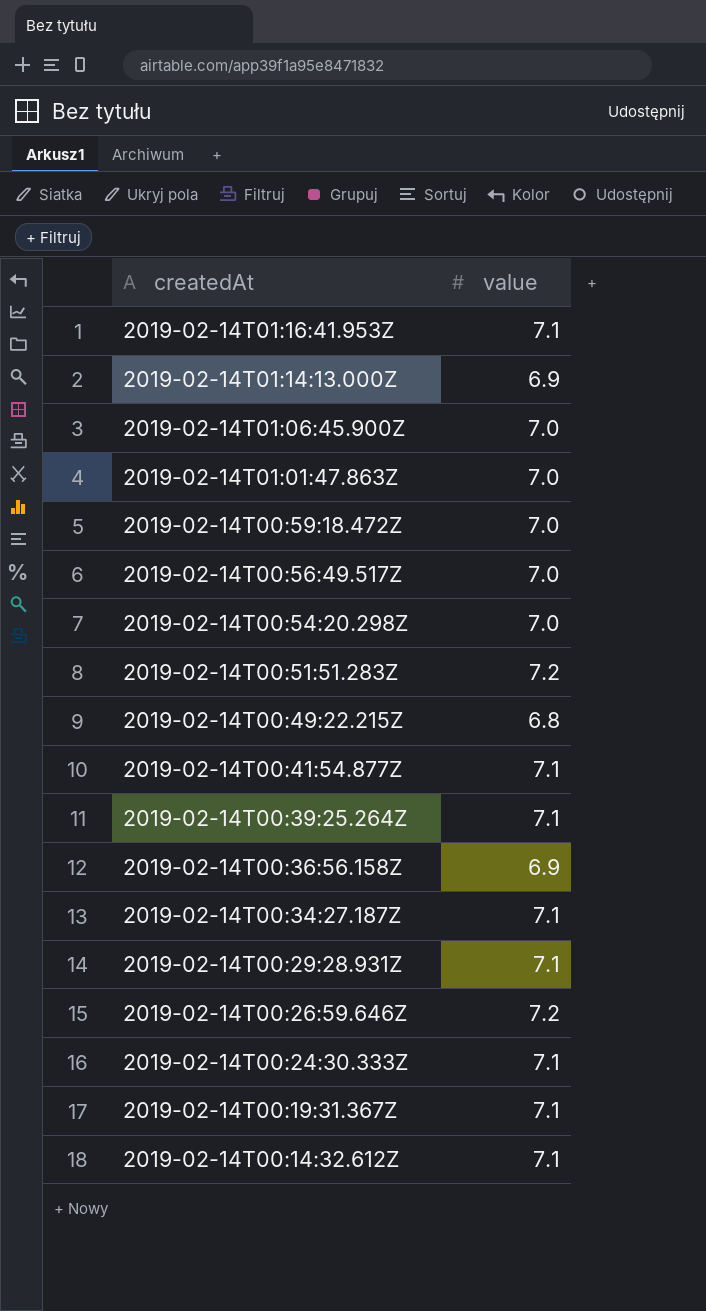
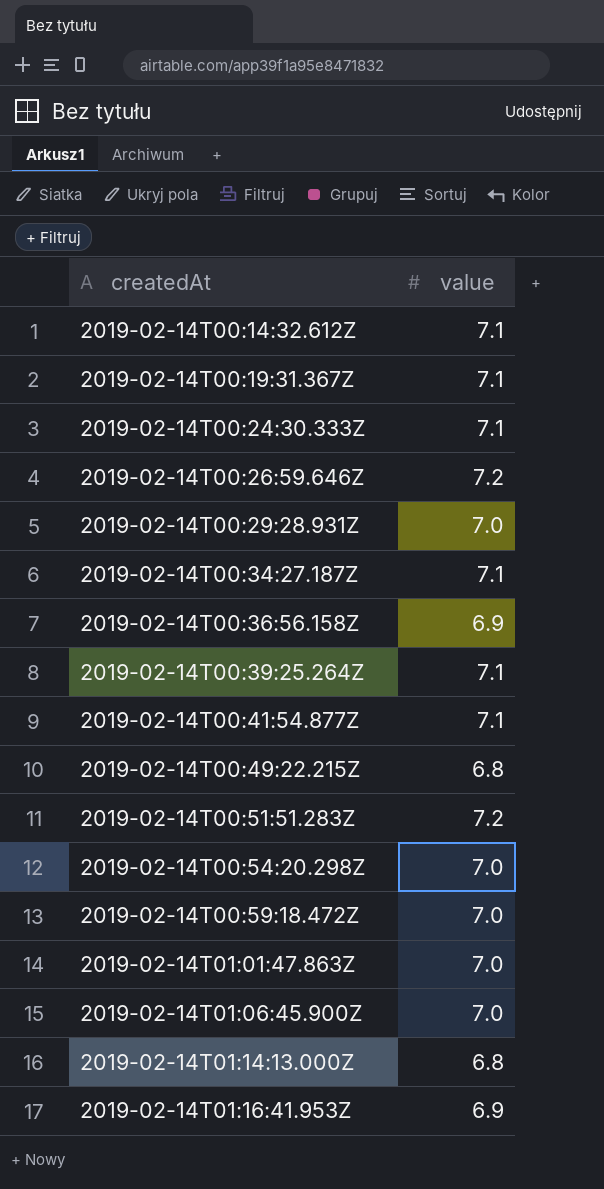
row order: createdAt descending -> createdAt ascending
row 2019-02-14T00:56:49.517Z: 7.0 -> none
2019-02-14T00:29:28.931Z | value: 7.1 -> 7.0
2019-02-14T01:14:13.000Z | value: 6.9 -> 6.8
2019-02-14T01:16:41.953Z | value: 7.1 -> 6.9

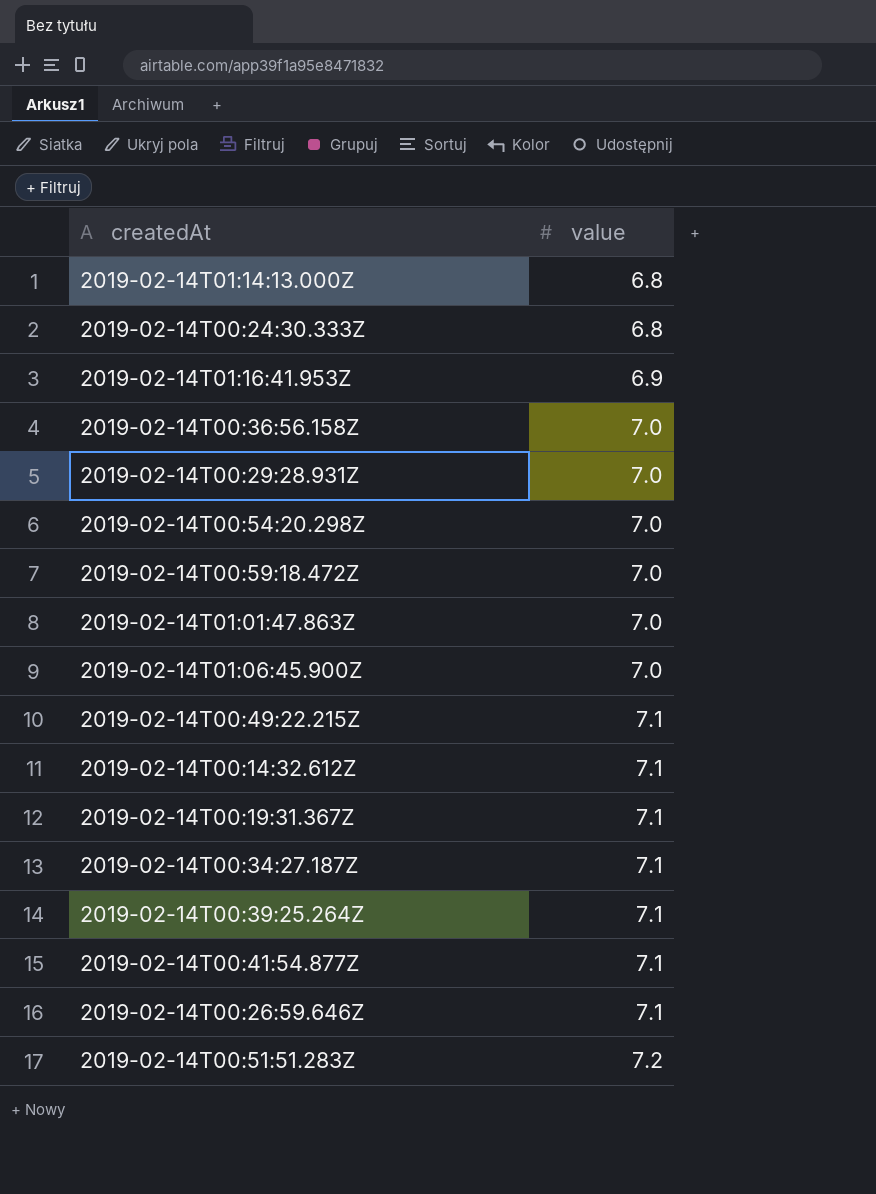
row order: createdAt ascending -> value ascending
2019-02-14T00:24:30.333Z | value: 7.1 -> 6.8
2019-02-14T00:36:56.158Z | value: 6.9 -> 7.0
2019-02-14T00:49:22.215Z | value: 6.8 -> 7.1
2019-02-14T00:26:59.646Z | value: 7.2 -> 7.1

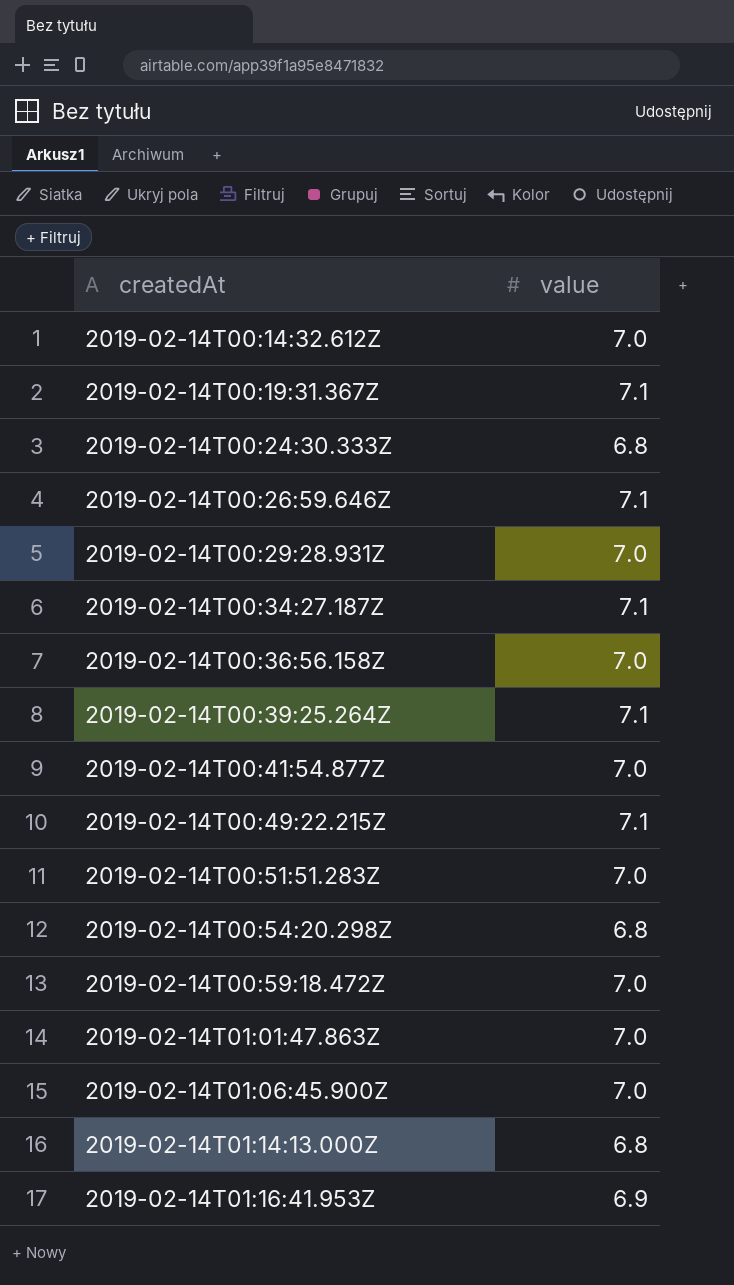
row order: value ascending -> createdAt ascending
2019-02-14T00:14:32.612Z | value: 7.1 -> 7.0
2019-02-14T00:41:54.877Z | value: 7.1 -> 7.0
2019-02-14T00:51:51.283Z | value: 7.2 -> 7.0
2019-02-14T00:54:20.298Z | value: 7.0 -> 6.8

